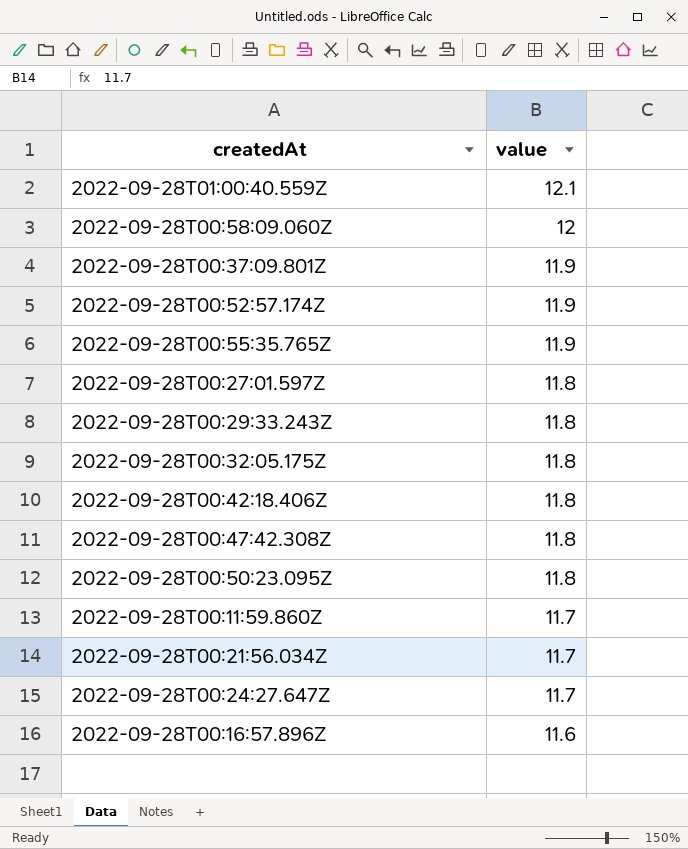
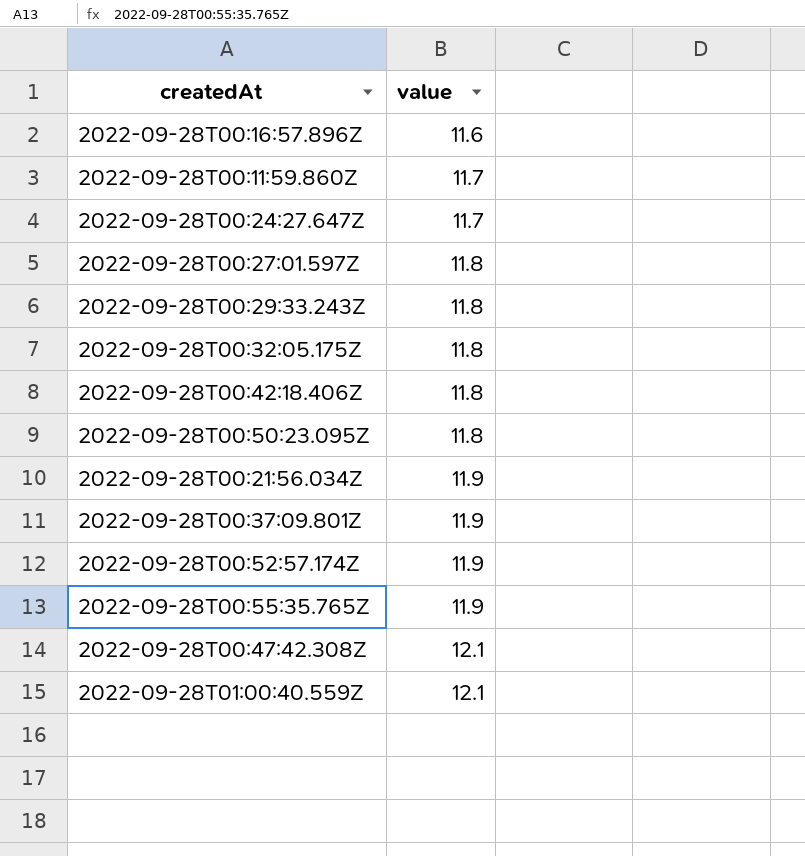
row order: value descending -> value ascending
row 2022-09-28T00:58:09.060Z: 12 -> none
2022-09-28T00:21:56.034Z | value: 11.7 -> 11.9
2022-09-28T00:47:42.308Z | value: 11.8 -> 12.1

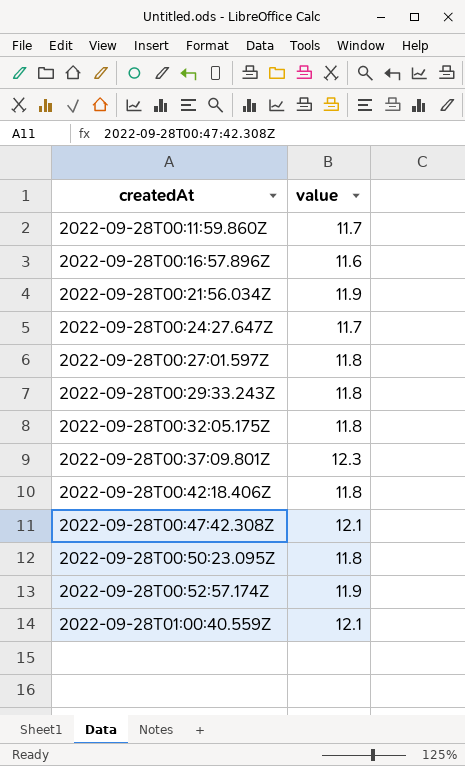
row order: value ascending -> createdAt ascending
row 2022-09-28T00:55:35.765Z: 11.9 -> none
2022-09-28T00:37:09.801Z | value: 11.9 -> 12.3

